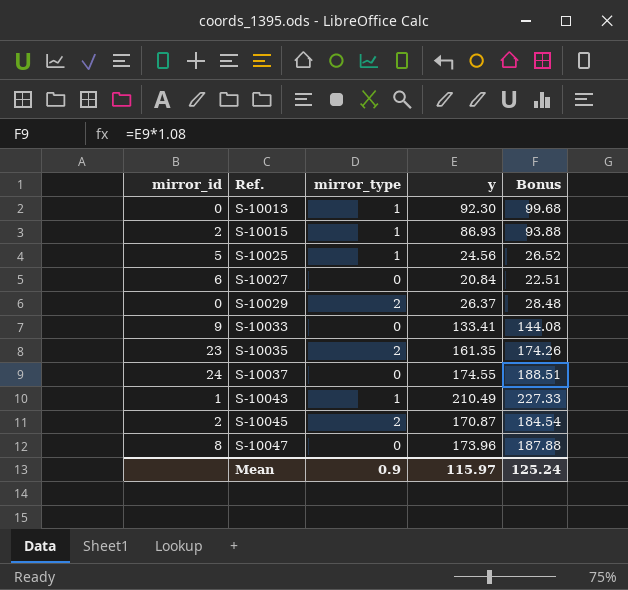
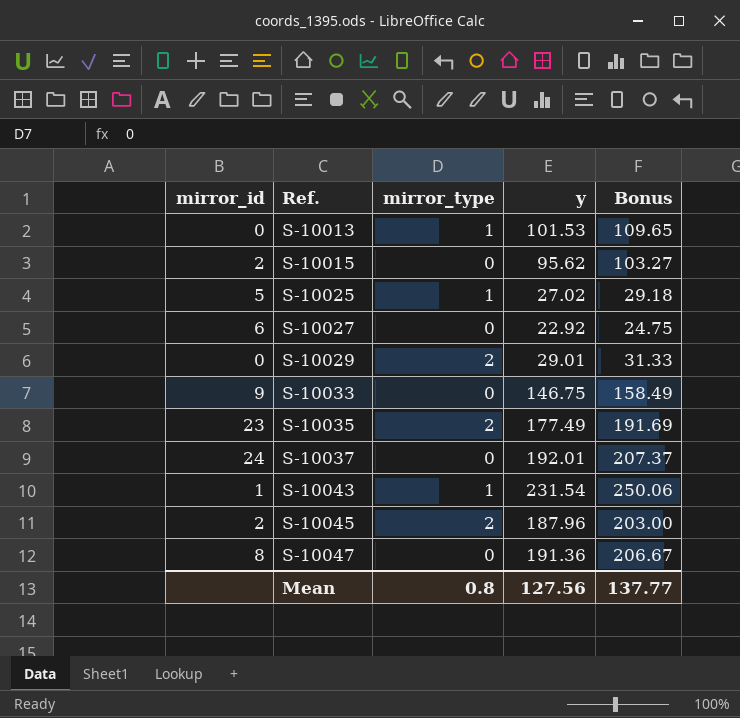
S-10013 | y: 92.30 -> 101.53
S-10013 | Bonus: 99.68 -> 109.65
S-10015 | mirror_type: 1 -> 0
S-10015 | y: 86.93 -> 95.62
S-10015 | Bonus: 93.88 -> 103.27
S-10025 | y: 24.56 -> 27.02
S-10025 | Bonus: 26.52 -> 29.18
S-10027 | y: 20.84 -> 22.92
S-10027 | Bonus: 22.51 -> 24.75
S-10029 | y: 26.37 -> 29.01
S-10029 | Bonus: 28.48 -> 31.33
S-10033 | y: 133.41 -> 146.75
S-10033 | Bonus: 144.08 -> 158.49
S-10035 | y: 161.35 -> 177.49
S-10035 | Bonus: 174.26 -> 191.69
S-10037 | y: 174.55 -> 192.01
S-10037 | Bonus: 188.51 -> 207.37
S-10043 | y: 210.49 -> 231.54
S-10043 | Bonus: 227.33 -> 250.06
S-10045 | y: 170.87 -> 187.96
S-10045 | Bonus: 184.54 -> 203.00
S-10047 | y: 173.96 -> 191.36
S-10047 | Bonus: 187.88 -> 206.67
Mean | mirror_type: 0.9 -> 0.8
Mean | y: 115.97 -> 127.56
Mean | Bonus: 125.24 -> 137.77

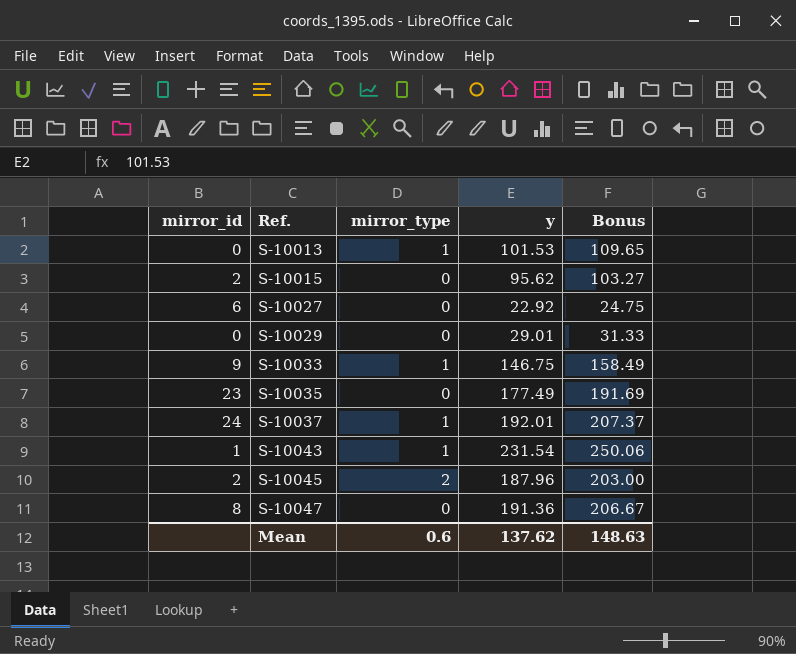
row S-10025: 5 | 1 | 27.02 | 29.18 -> none
S-10029 | mirror_type: 2 -> 0
S-10033 | mirror_type: 0 -> 1
S-10035 | mirror_type: 2 -> 0
S-10037 | mirror_type: 0 -> 1
Mean | mirror_type: 0.8 -> 0.6
Mean | y: 127.56 -> 137.62
Mean | Bonus: 137.77 -> 148.63

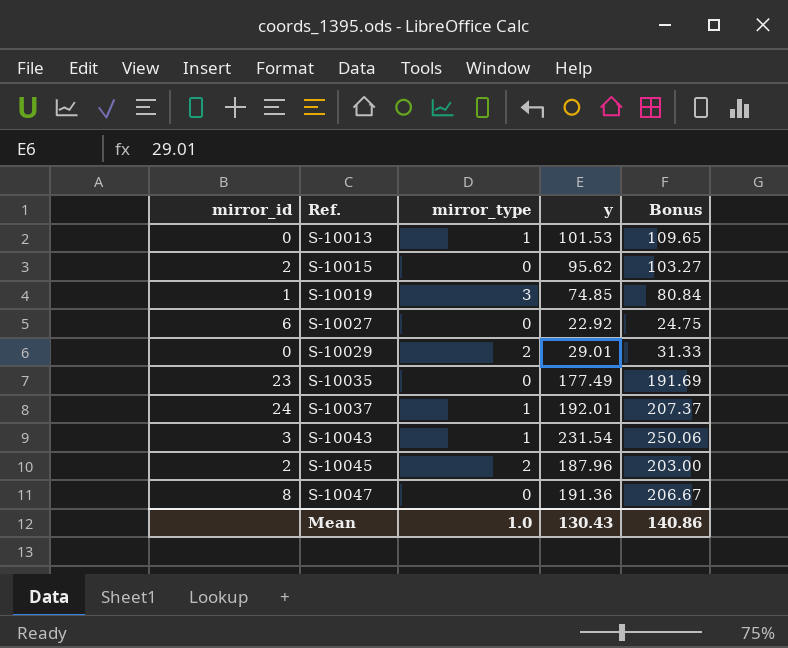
row S-10033: 9 | 1 | 146.75 | 158.49 -> none
row S-10019: none -> 1 | 3 | 74.85 | 80.84
S-10029 | mirror_type: 0 -> 2
S-10043 | mirror_id: 1 -> 3
Mean | mirror_type: 0.6 -> 1.0
Mean | y: 137.62 -> 130.43
Mean | Bonus: 148.63 -> 140.86

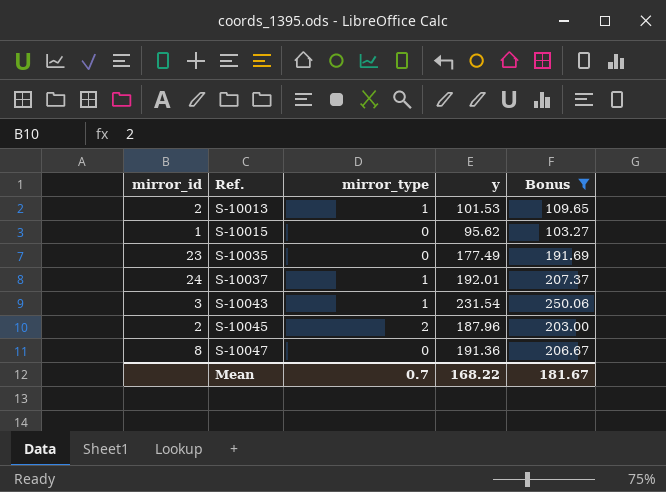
filter: none -> Bonus >= 103.27
S-10013 | mirror_id: 0 -> 2
S-10015 | mirror_id: 2 -> 1
Mean | mirror_type: 1.0 -> 0.7
Mean | y: 130.43 -> 168.22
Mean | Bonus: 140.86 -> 181.67

